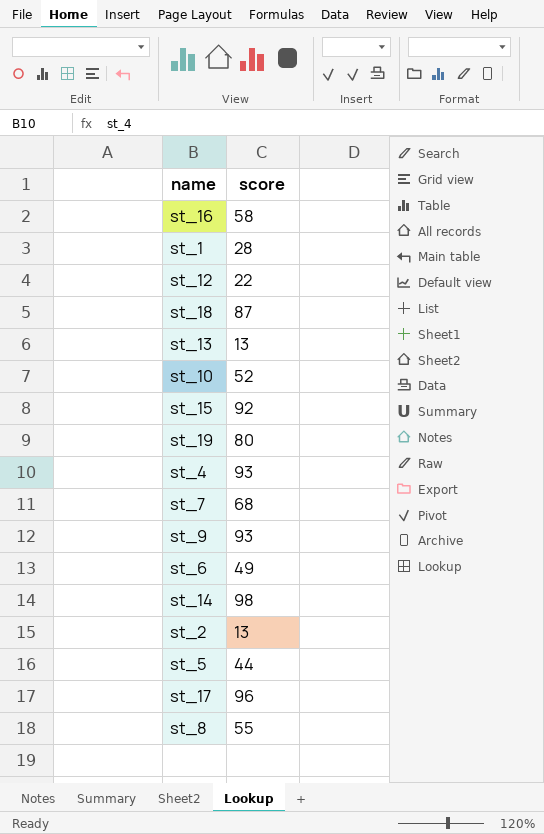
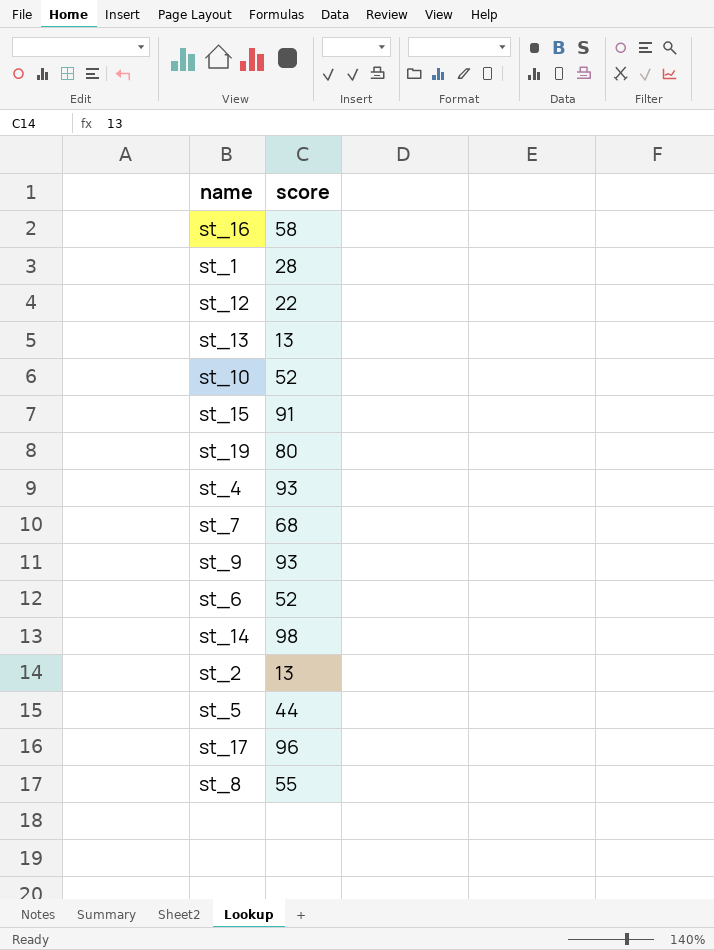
row st_18: 87 -> none
st_15 | score: 92 -> 91
st_6 | score: 49 -> 52

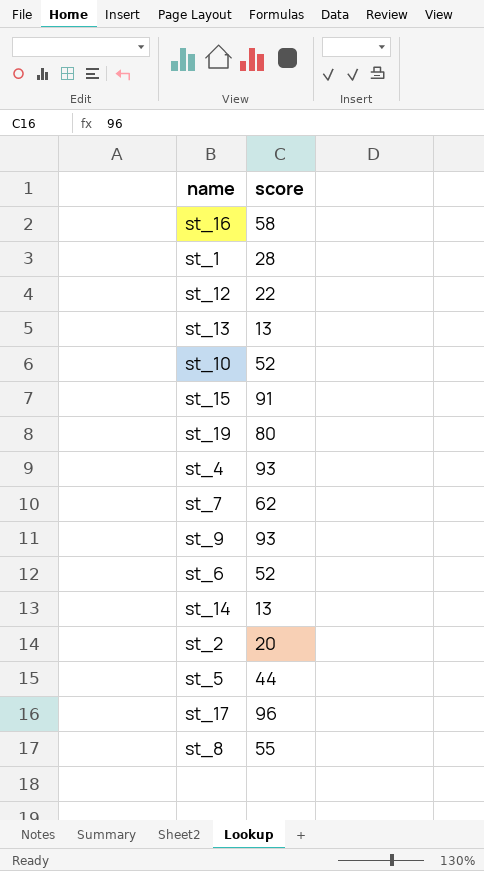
st_7 | score: 68 -> 62
st_14 | score: 98 -> 13
st_2 | score: 13 -> 20

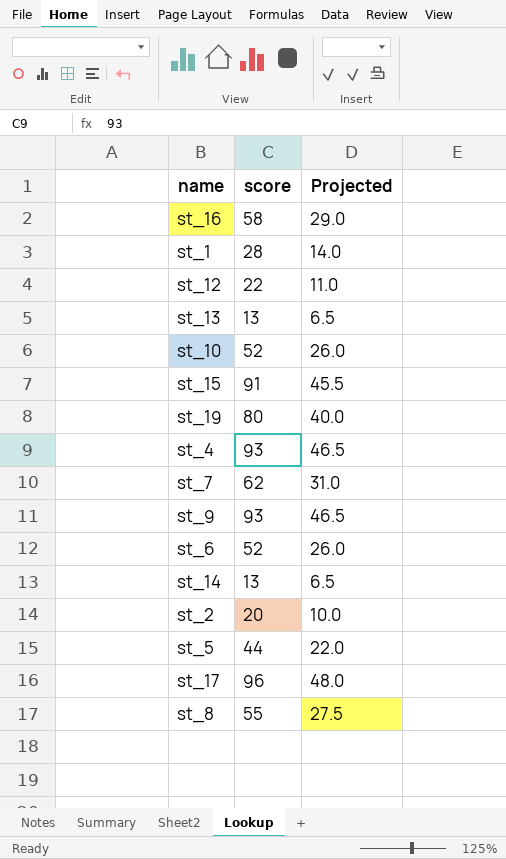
column Projected | formula: none -> [score] * 0.5

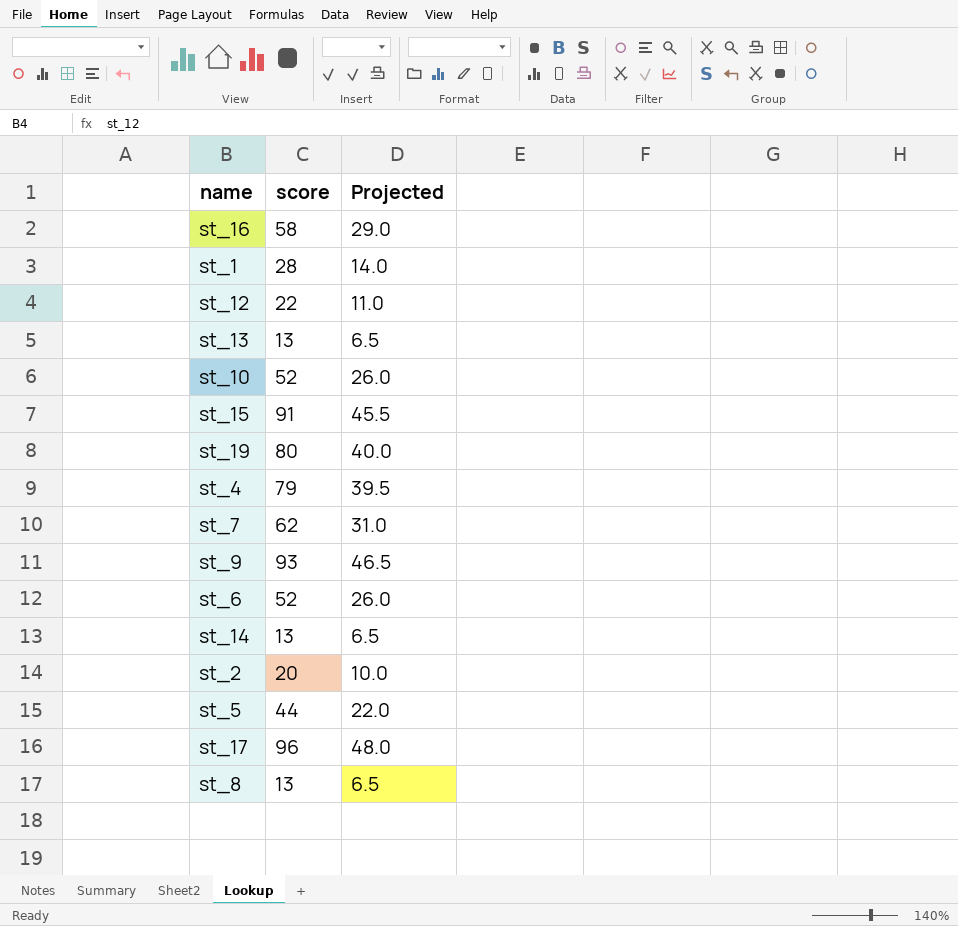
st_4 | score: 93 -> 79
st_4 | Projected: 46.5 -> 39.5
st_8 | score: 55 -> 13
st_8 | Projected: 27.5 -> 6.5

